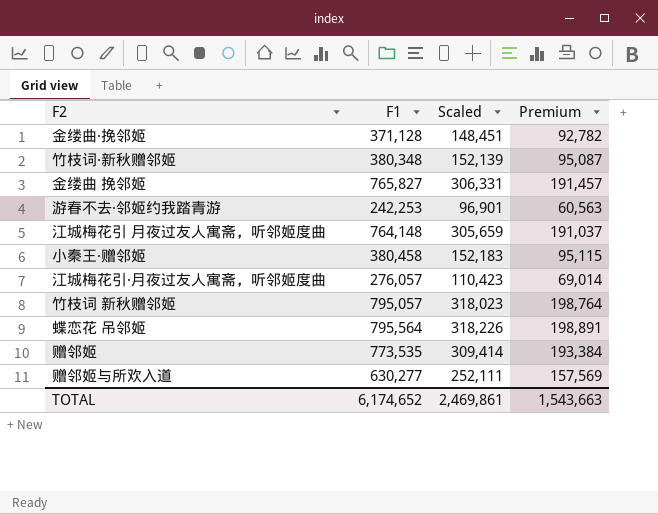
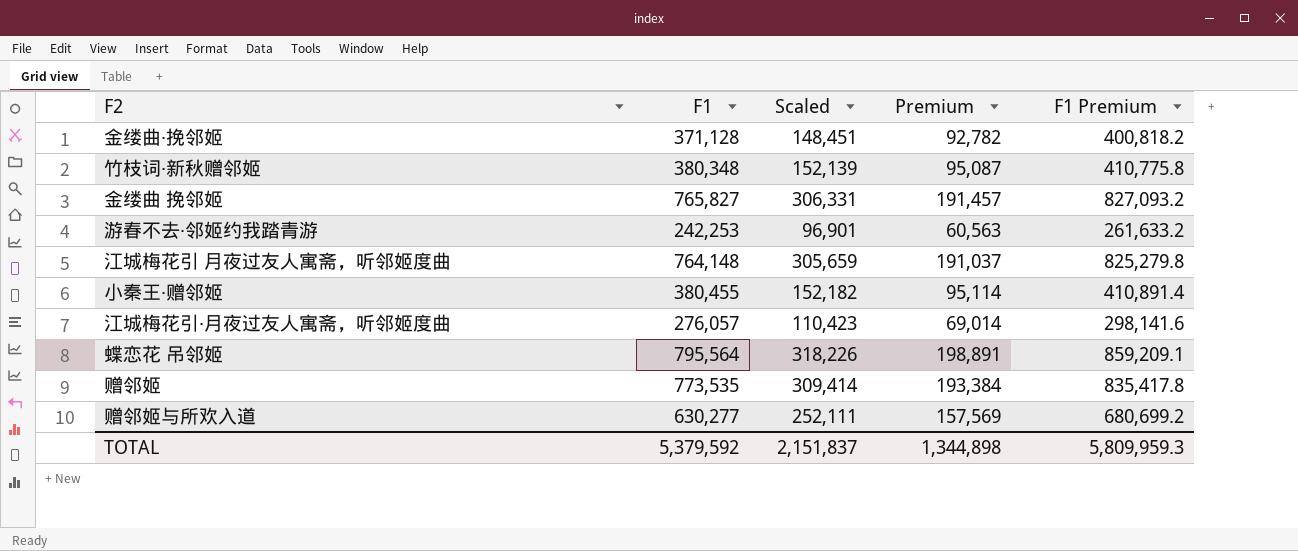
column F1 Premium | formula: none -> [F1] * 1.08
row 竹枝词 新秋赠邻姬: 795,057 | 318,023 | 198,764 -> none
小秦王·赠邻姬 | F1: 380,458 -> 380,455
小秦王·赠邻姬 | Scaled: 152,183 -> 152,182
小秦王·赠邻姬 | Premium: 95,115 -> 95,114
TOTAL | F1: 6,174,652 -> 5,379,592
TOTAL | Scaled: 2,469,861 -> 2,151,837
TOTAL | Premium: 1,543,663 -> 1,344,898

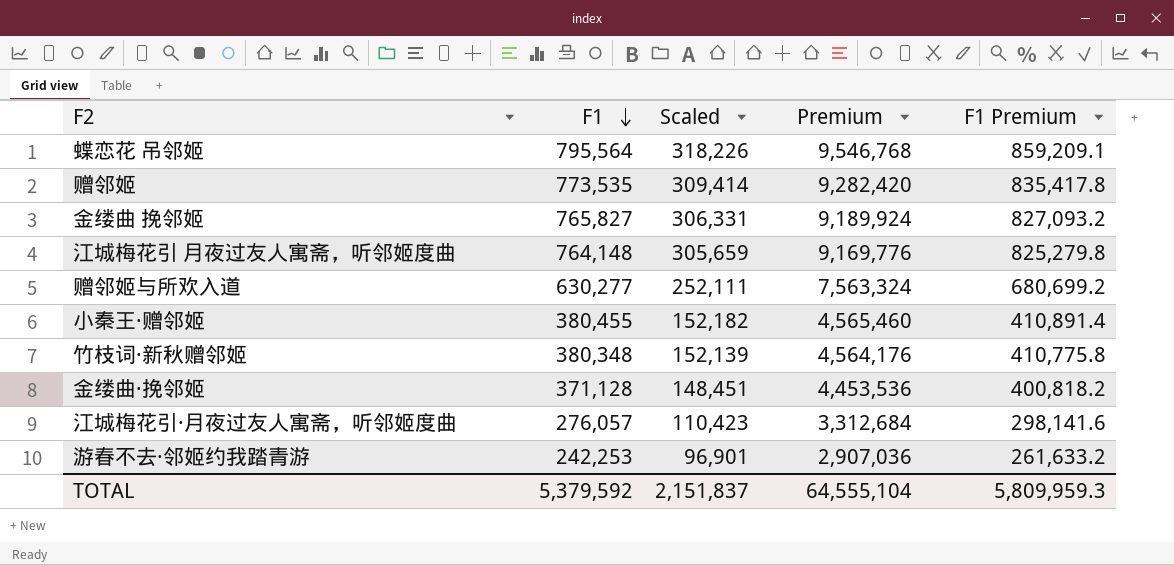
row order: none -> F1 descending
column Premium | formula: [F1] * 0.25 -> [F1] * 12
TOTAL | Premium: 1,344,898 -> 64,555,104

